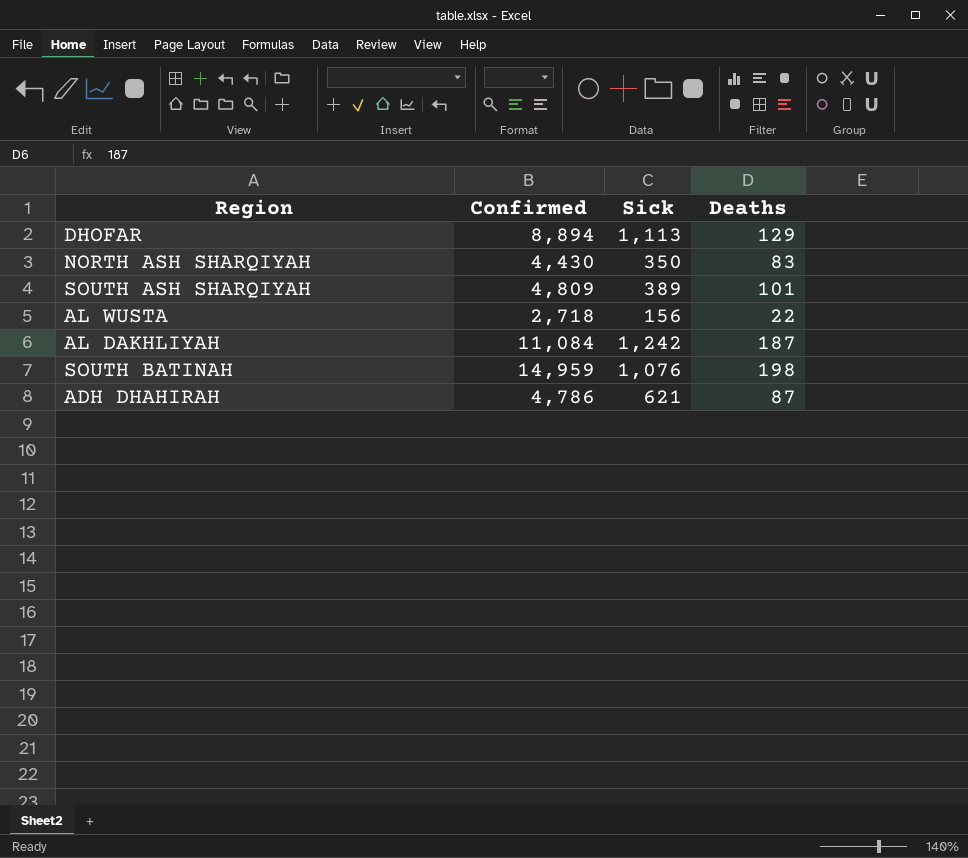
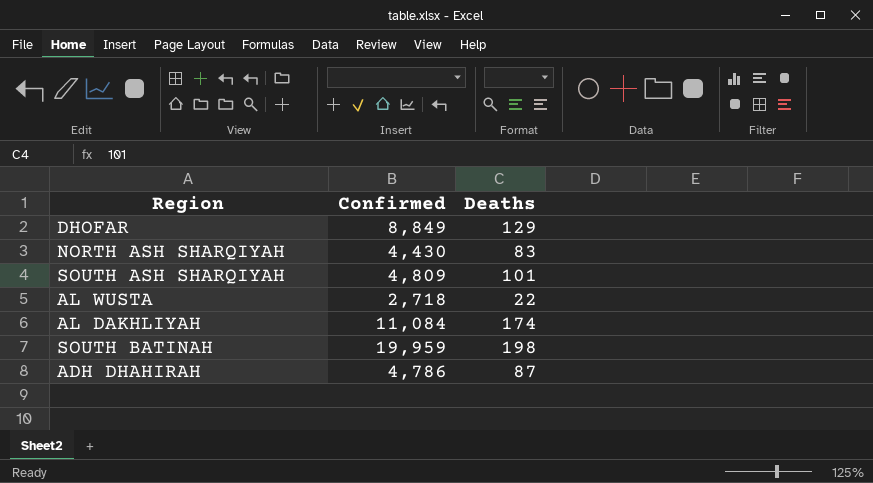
column Sick | position: 3 -> none
DHOFAR | Confirmed: 8,894 -> 8,849
AL DAKHLIYAH | Deaths: 187 -> 174
SOUTH BATINAH | Confirmed: 14,959 -> 19,959

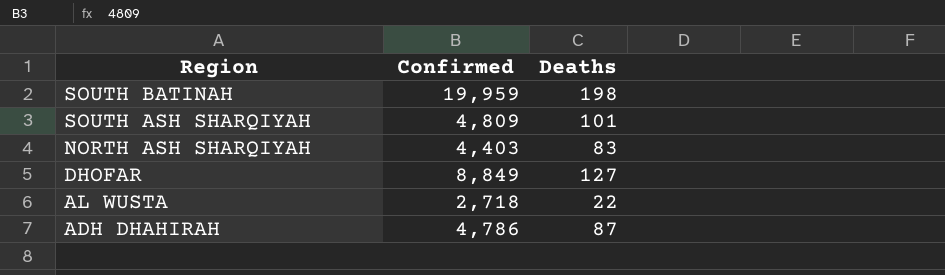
row order: none -> Region descending
row AL DAKHLIYAH: 11,084 | 174 -> none
NORTH ASH SHARQIYAH | Confirmed: 4,430 -> 4,403
DHOFAR | Deaths: 129 -> 127

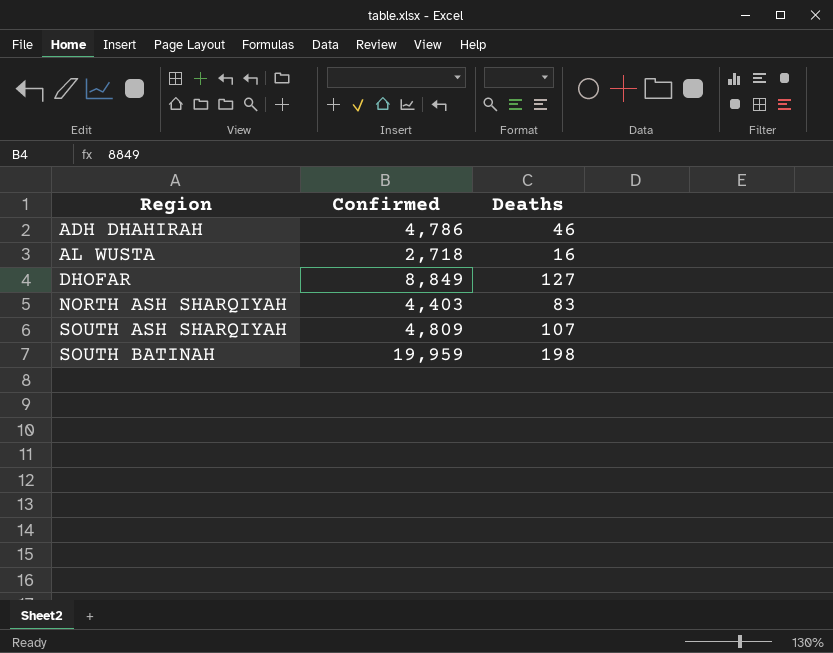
row order: Region descending -> Region ascending
ADH DHAHIRAH | Deaths: 87 -> 46
AL WUSTA | Deaths: 22 -> 16
SOUTH ASH SHARQIYAH | Deaths: 101 -> 107

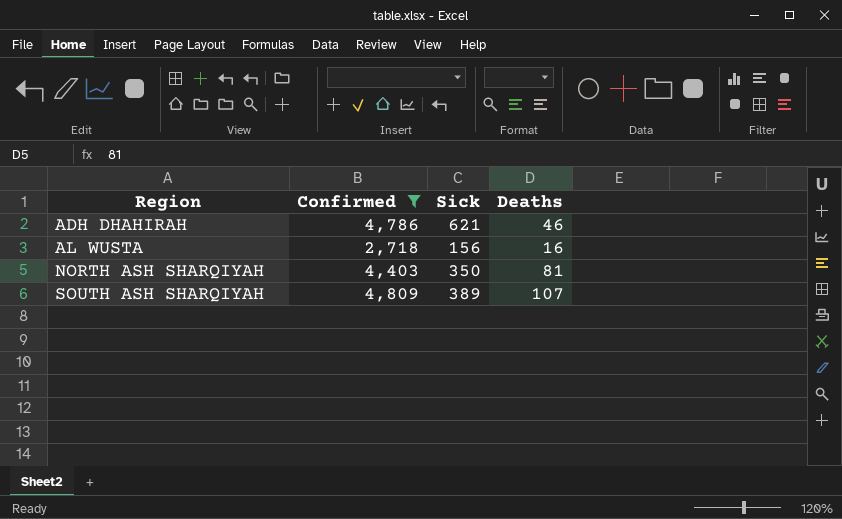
filter: none -> Confirmed <= 4,809
column Sick | position: none -> 3
NORTH ASH SHARQIYAH | Deaths: 83 -> 81

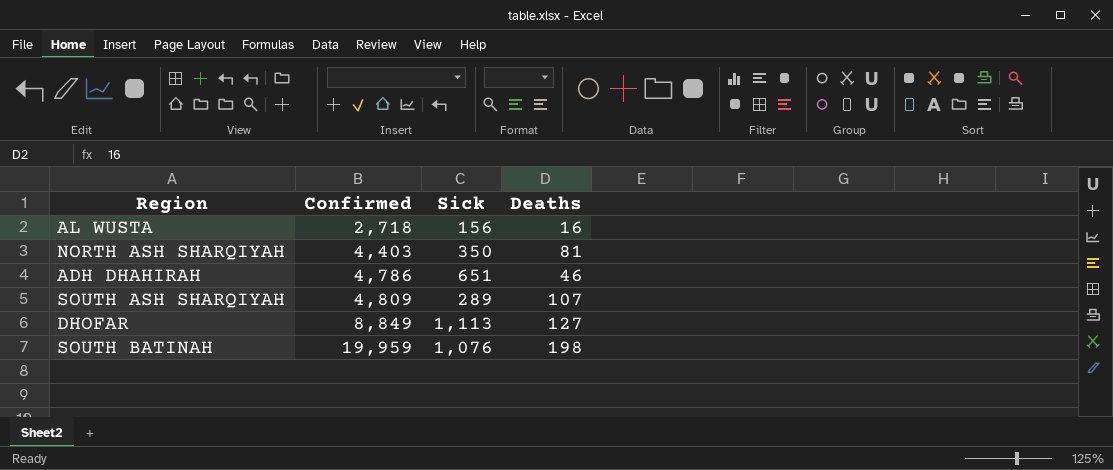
filter: Confirmed <= 4,809 -> none
row order: Region ascending -> Confirmed ascending
ADH DHAHIRAH | Sick: 621 -> 651
SOUTH ASH SHARQIYAH | Sick: 389 -> 289

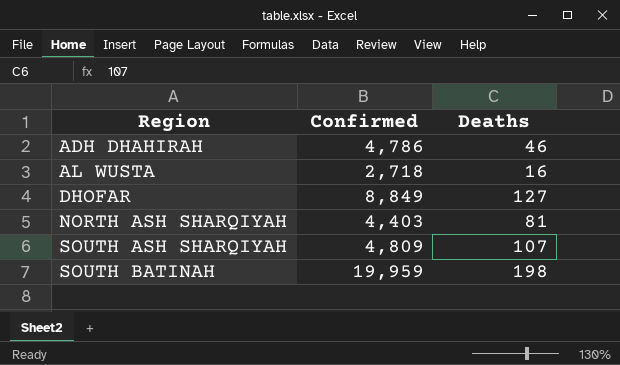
row order: Confirmed ascending -> Region ascending
column Sick | position: 3 -> none

